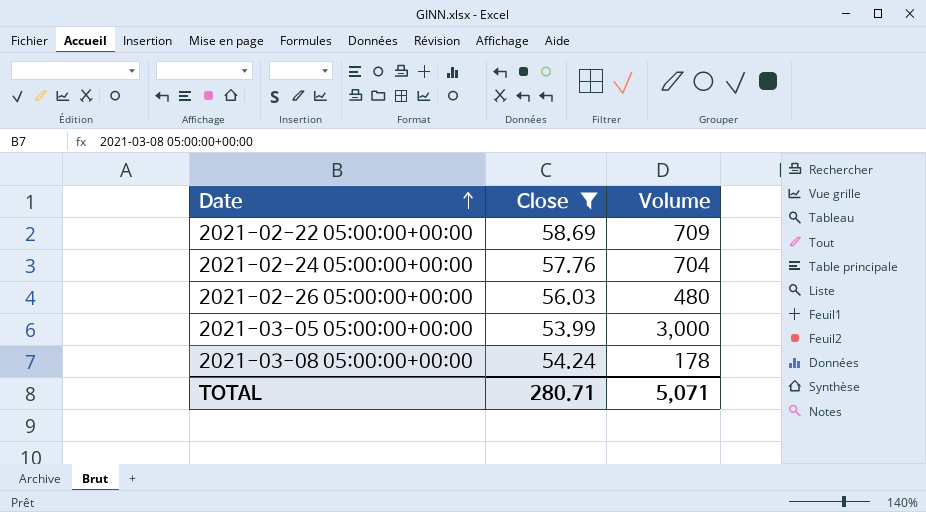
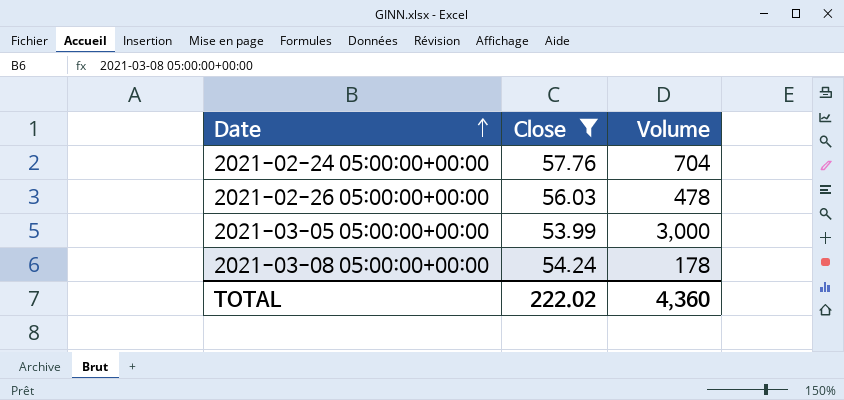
row 2021-02-22 05:00:00+00:00: 58.69 | 709 -> none
2021-02-26 05:00:00+00:00 | Volume: 480 -> 478
TOTAL | Close: 280.71 -> 222.02
TOTAL | Volume: 5,071 -> 4,360

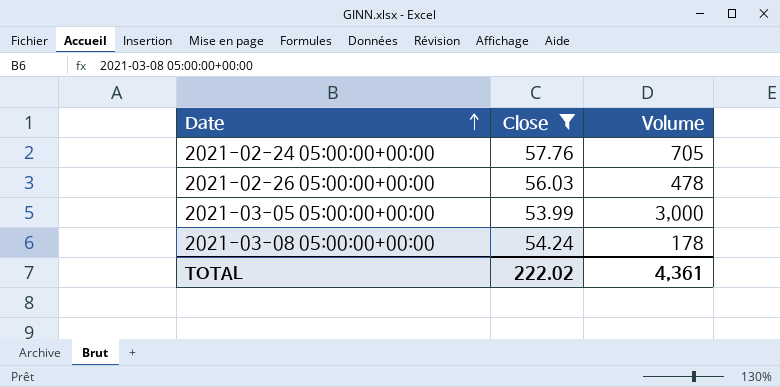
2021-02-24 05:00:00+00:00 | Volume: 704 -> 705
TOTAL | Volume: 4,360 -> 4,361

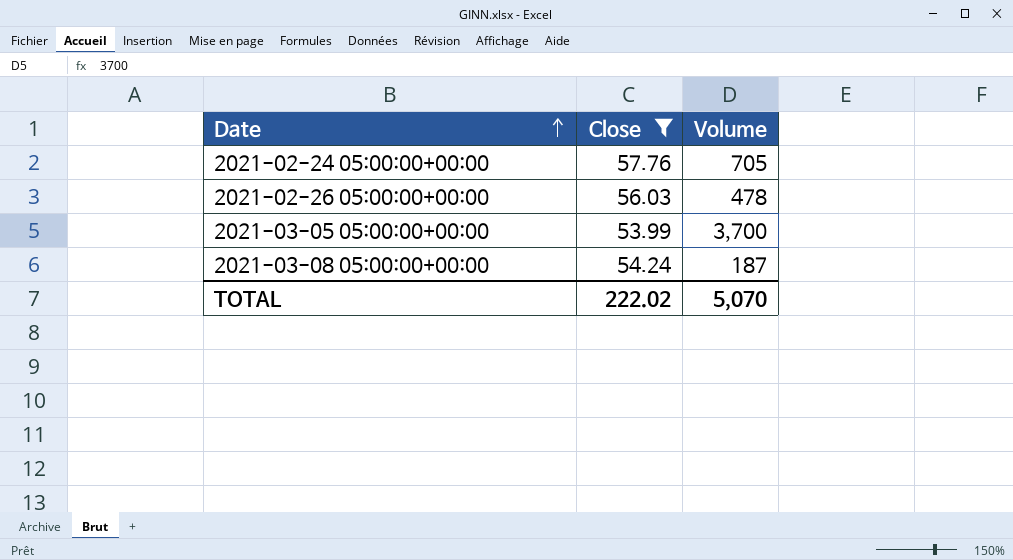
2021-03-05 05:00:00+00:00 | Volume: 3,000 -> 3,700
2021-03-08 05:00:00+00:00 | Volume: 178 -> 187
TOTAL | Volume: 4,361 -> 5,070

